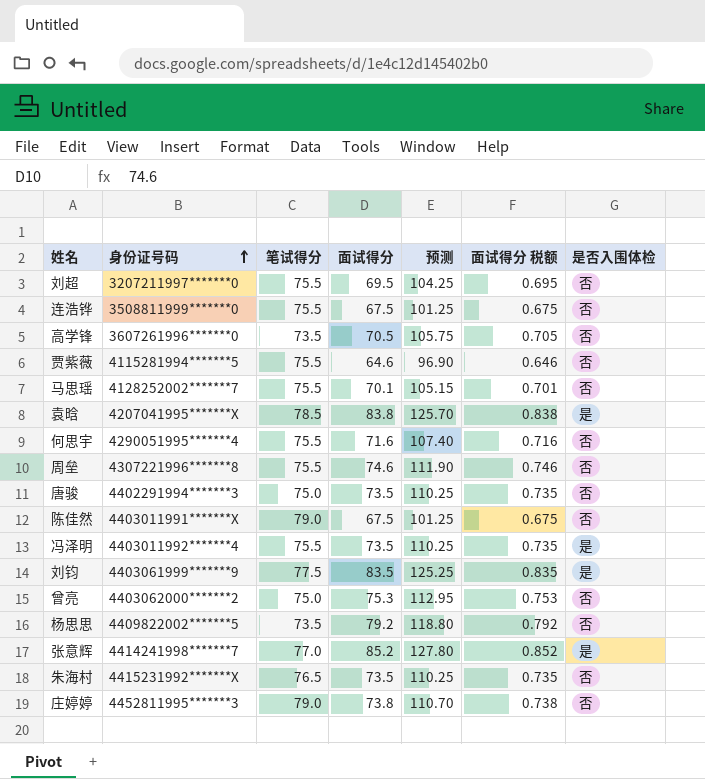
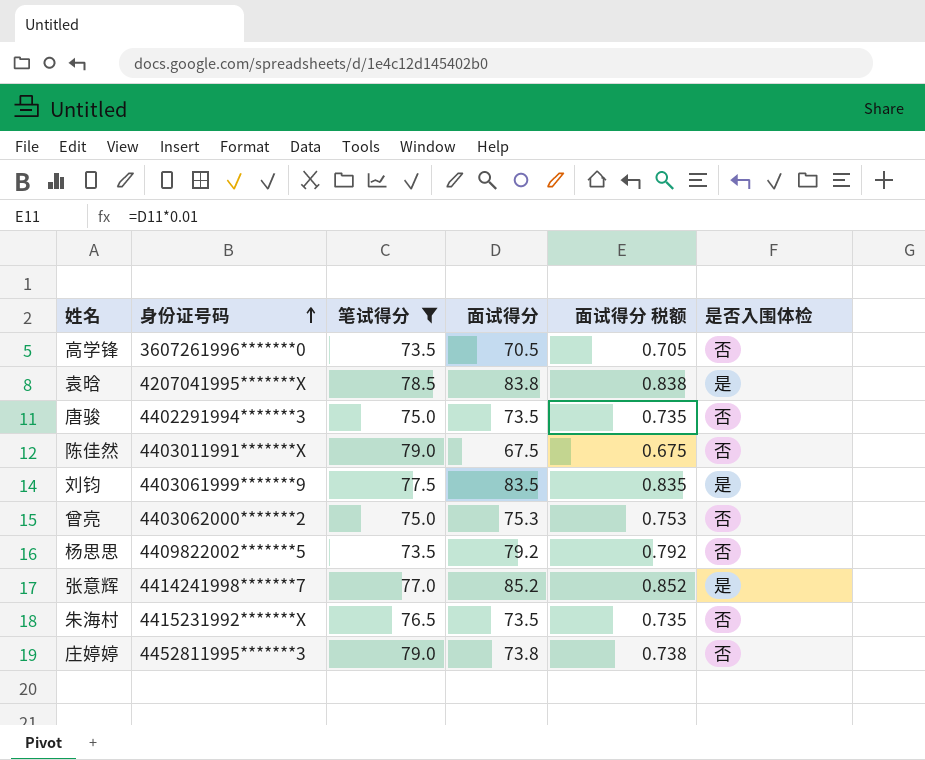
filter: none -> 笔试得分 != 75.5
column 预测 | formula: [面试得分] * 1.5 -> none

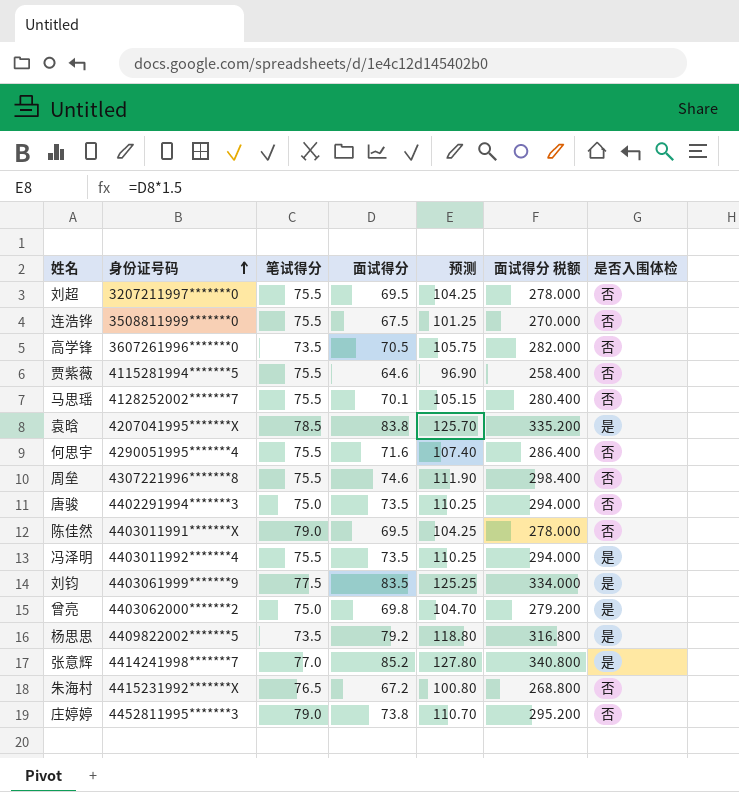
filter: 笔试得分 != 75.5 -> none
column 预测 | formula: none -> [面试得分] * 1.5
column 面试得分 税额 | formula: [面试得分] * 0.01 -> [面试得分] * 4
陈佳然 | 面试得分: 67.5 -> 69.5
曾亮 | 面试得分: 75.3 -> 69.8
曾亮 | 是否入围体检: 否 -> 是
杨思思 | 是否入围体检: 否 -> 是
朱海村 | 面试得分: 73.5 -> 67.2

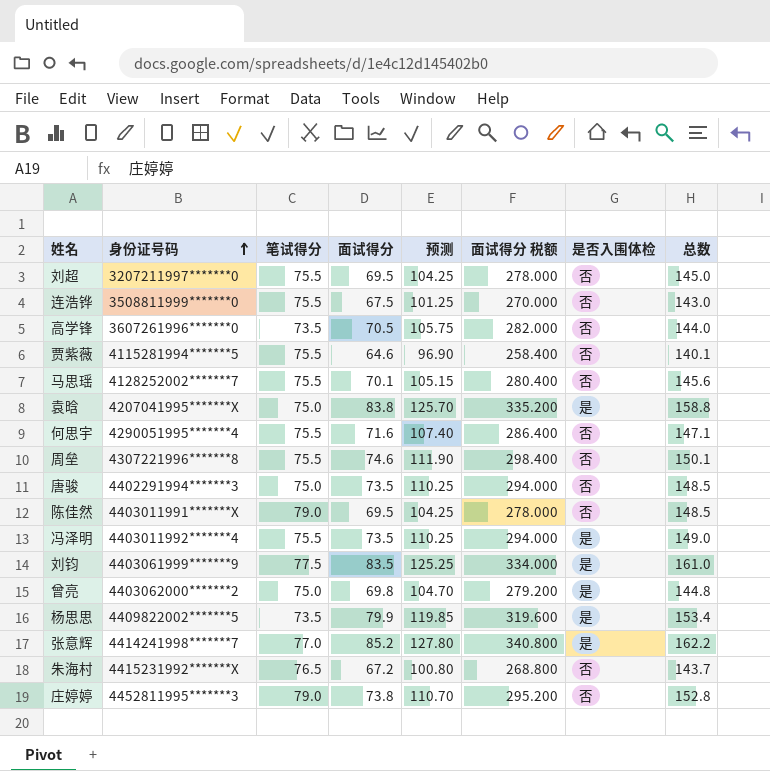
column 总数 | formula: none -> [笔试得分] + [面试得分]
袁晗 | 笔试得分: 78.5 -> 75.0
杨思思 | 面试得分: 79.2 -> 79.9
杨思思 | 预测: 118.80 -> 119.85
杨思思 | 面试得分 税额: 316.800 -> 319.600

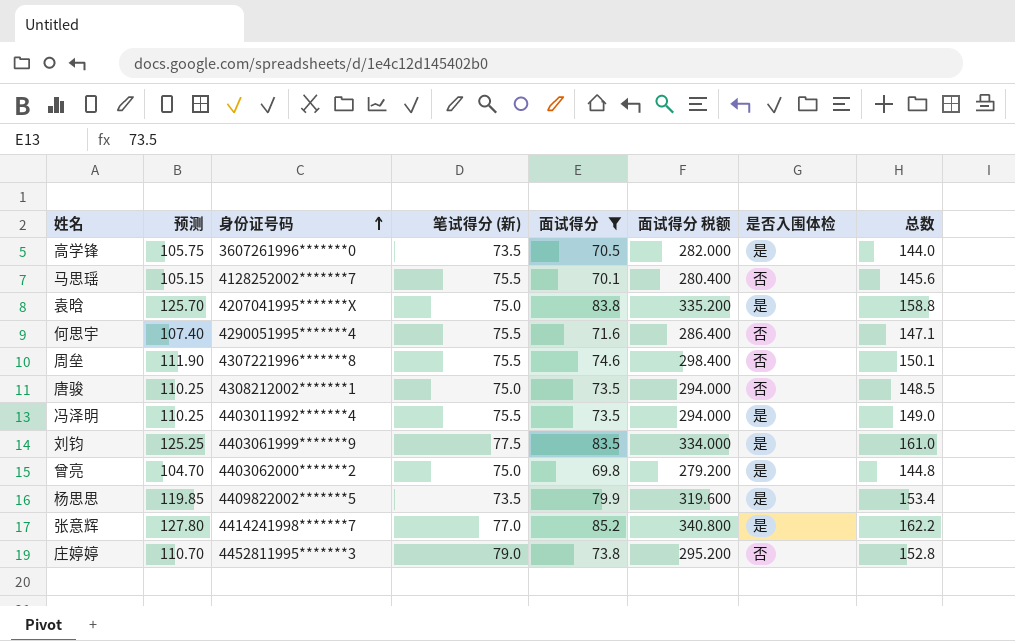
filter: none -> 面试得分 >= 69.8
column 预测 | position: 5 -> 2
column name: 笔试得分 -> 笔试得分 (新)
高学锋 | 是否入围体检: 否 -> 是
唐骏 | 身份证号码: 4402291994*******3 -> 4308212002*******1

